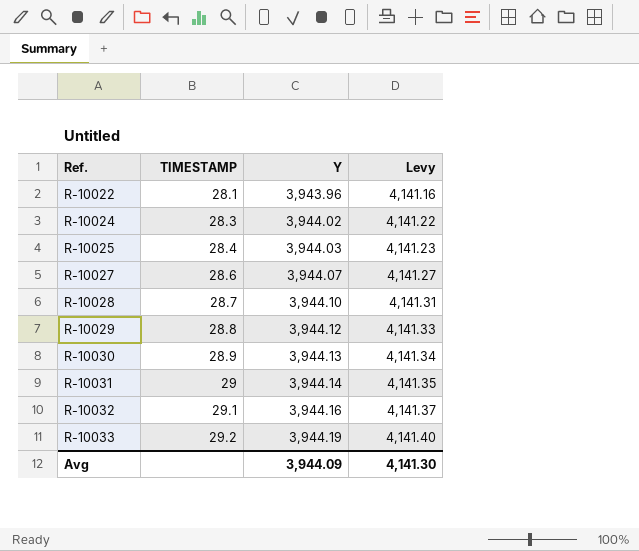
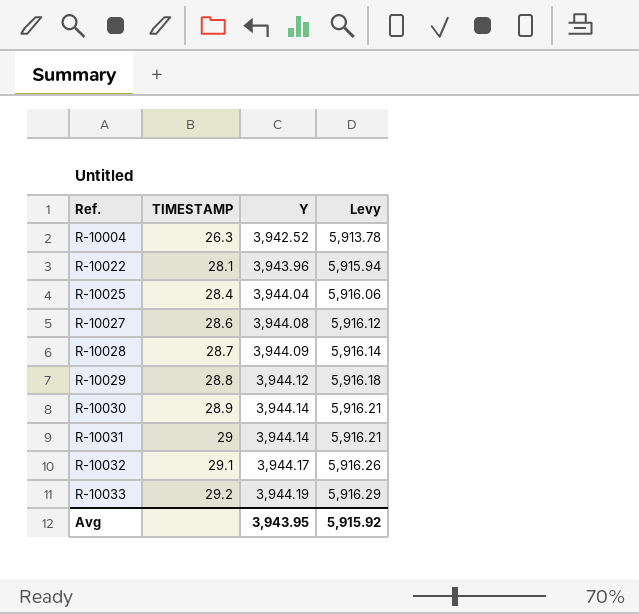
column Levy | formula: [Y] * 1.05 -> [Y] * 1.5
row R-10024: 28.3 | 3,944.02 | 4,141.22 -> none
row R-10004: none -> 26.3 | 3,942.52 | 5,913.78
R-10025 | Y: 3,944.03 -> 3,944.04
R-10027 | Y: 3,944.07 -> 3,944.08
R-10028 | Y: 3,944.10 -> 3,944.09
R-10030 | Y: 3,944.13 -> 3,944.14
R-10032 | Y: 3,944.16 -> 3,944.17
Avg | Y: 3,944.09 -> 3,943.95
Avg | Levy: 4,141.30 -> 5,915.92

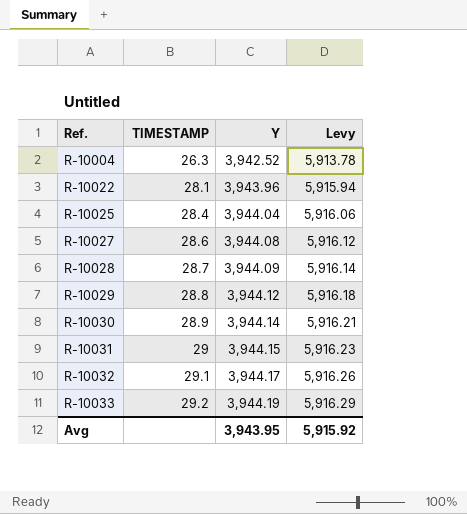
R-10031 | Y: 3,944.14 -> 3,944.15
R-10031 | Levy: 5,916.21 -> 5,916.23

